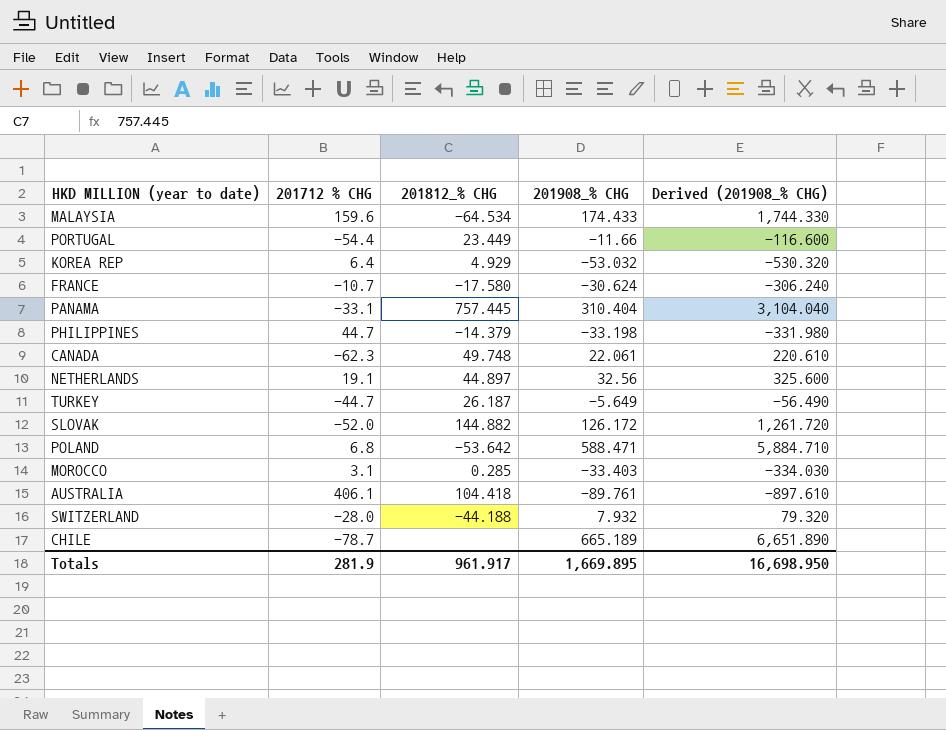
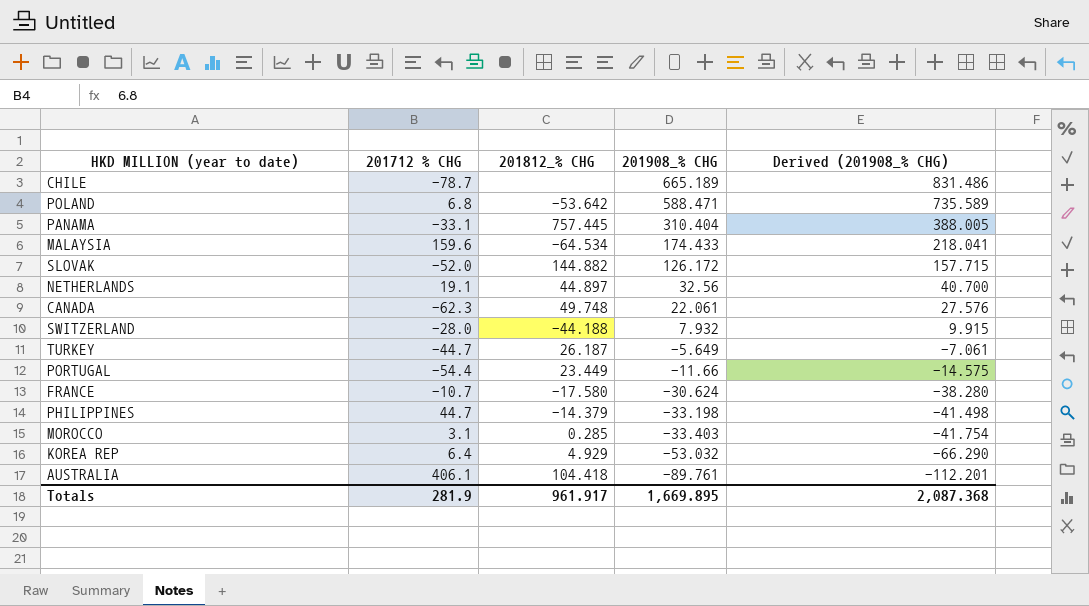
row order: none -> 201908_% CHG descending
column Derived (201908_% CHG) | formula: [201908_% CHG] * 10 -> [201908_% CHG] * 1.25
Totals | Derived (201908_% CHG): 16,698.950 -> 2,087.368

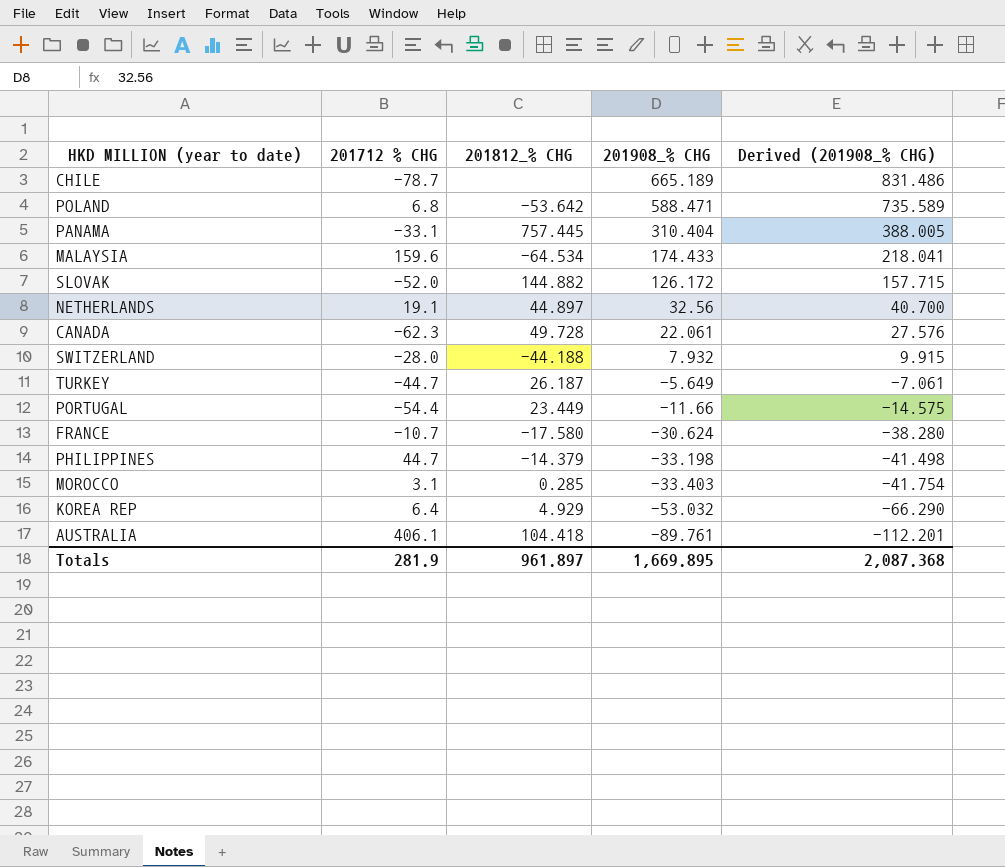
CANADA | 201812_% CHG: 49.748 -> 49.728
Totals | 201812_% CHG: 961.917 -> 961.897

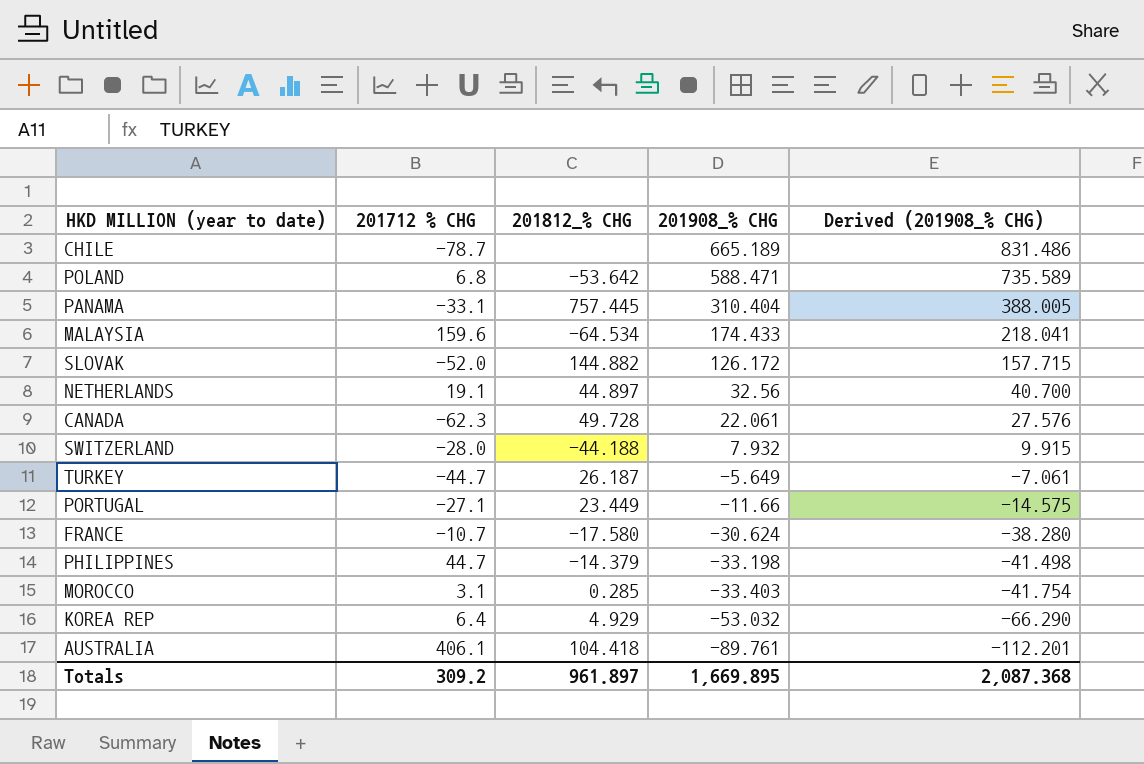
PORTUGAL | 201712 % CHG: -54.4 -> -27.1
Totals | 201712 % CHG: 281.9 -> 309.2

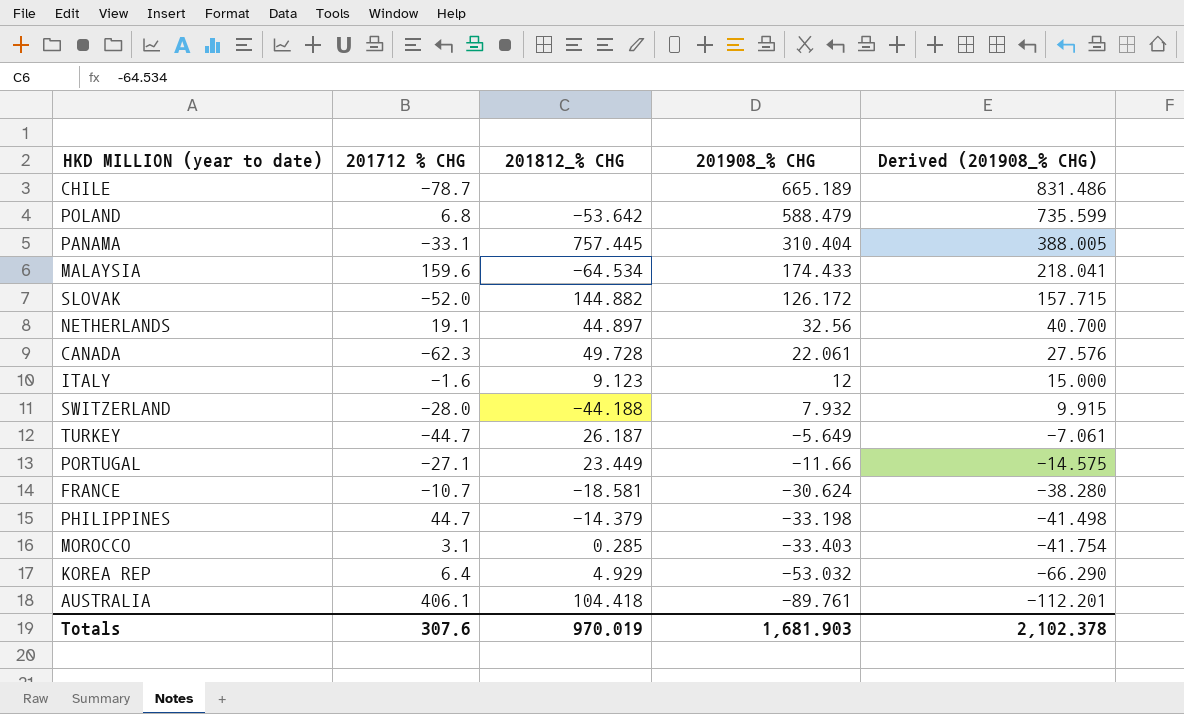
POLAND | 201908_% CHG: 588.471 -> 588.479
POLAND | Derived (201908_% CHG): 735.589 -> 735.599
row ITALY: none -> -1.6 | 9.123 | 12 | 15.000
FRANCE | 201812_% CHG: -17.580 -> -18.581
Totals | 201712 % CHG: 309.2 -> 307.6
Totals | 201812_% CHG: 961.897 -> 970.019
Totals | 201908_% CHG: 1,669.895 -> 1,681.903
Totals | Derived (201908_% CHG): 2,087.368 -> 2,102.378

